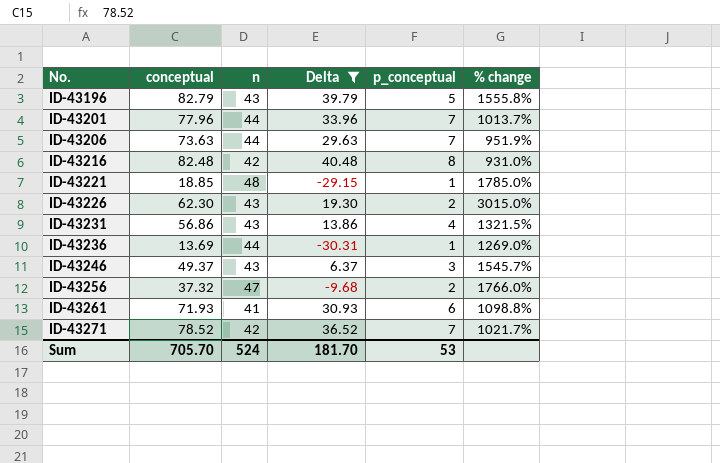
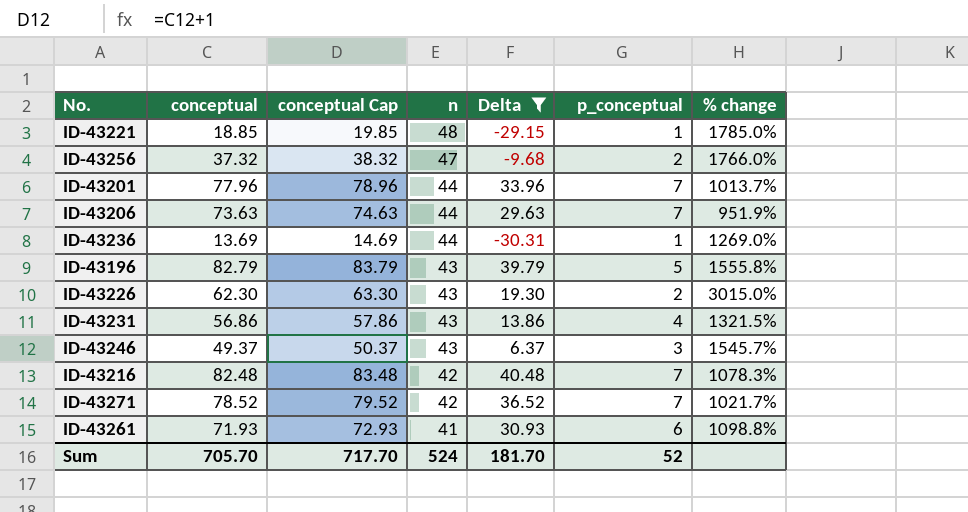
row order: No. ascending -> n descending
column conceptual Cap | formula: none -> [conceptual] + 1
ID-43216 | p_conceptual: 8 -> 7
ID-43216 | % change: 931.0% -> 1078.3%
Sum | p_conceptual: 53 -> 52

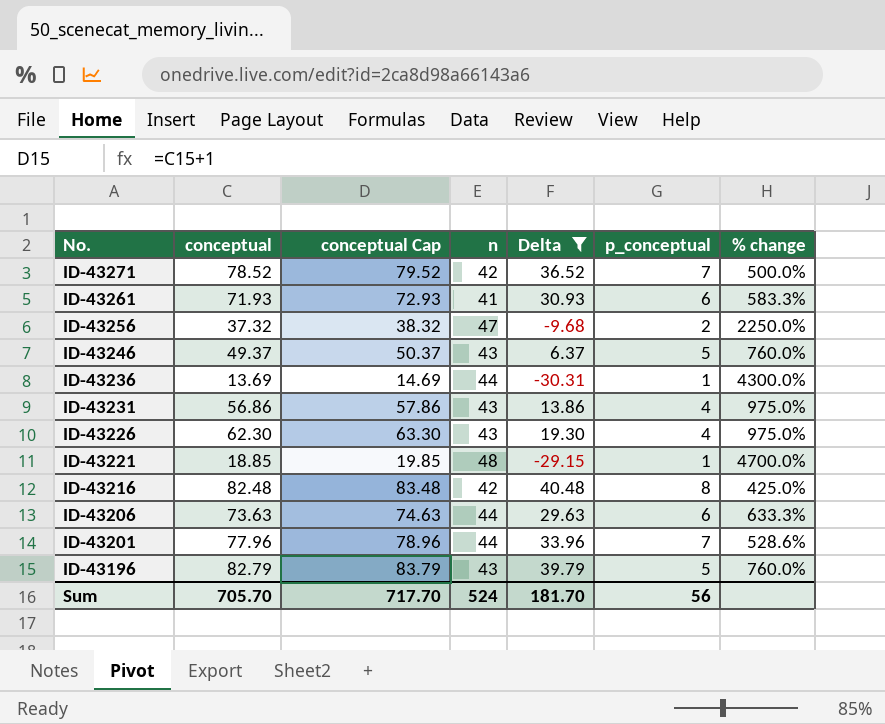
row order: n descending -> No. descending
column % change | formula: ([conceptual] - [p_conceptual]) / [p_conceptual] -> ([n] - [p_conceptual]) / [p_conceptual]
ID-43246 | p_conceptual: 3 -> 5
ID-43226 | p_conceptual: 2 -> 4
ID-43216 | p_conceptual: 7 -> 8
ID-43206 | p_conceptual: 7 -> 6
Sum | p_conceptual: 52 -> 56

